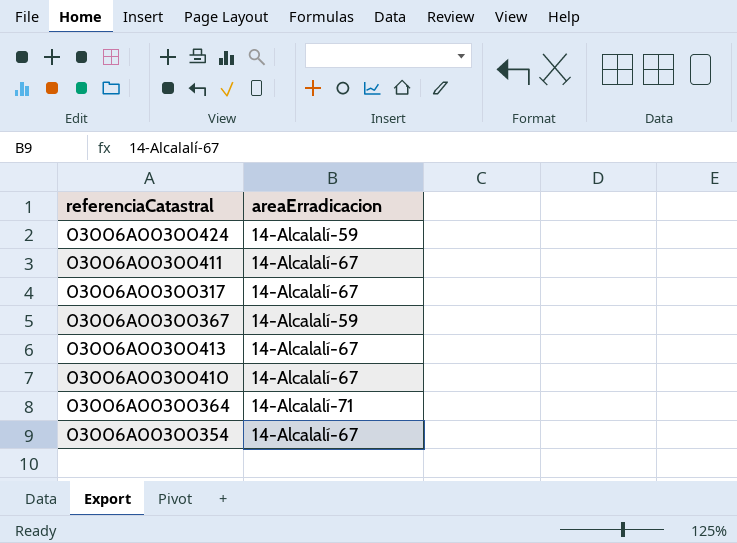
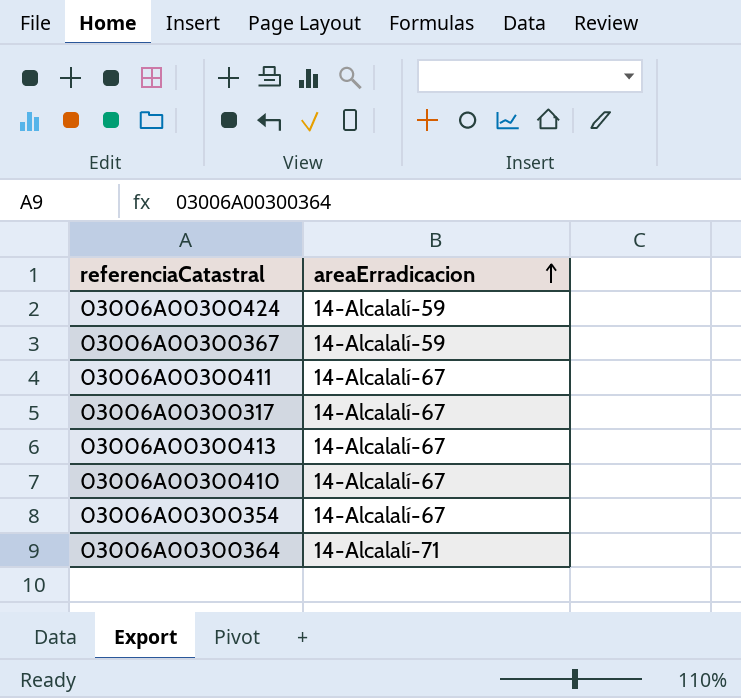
row order: none -> areaErradicacion ascending

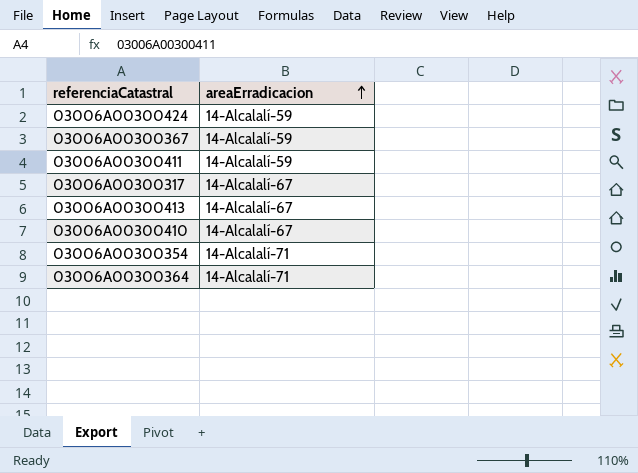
03006A00300411 | areaErradicacion: 14-Alcalalí-67 -> 14-Alcalalí-59
03006A00300354 | areaErradicacion: 14-Alcalalí-67 -> 14-Alcalalí-71

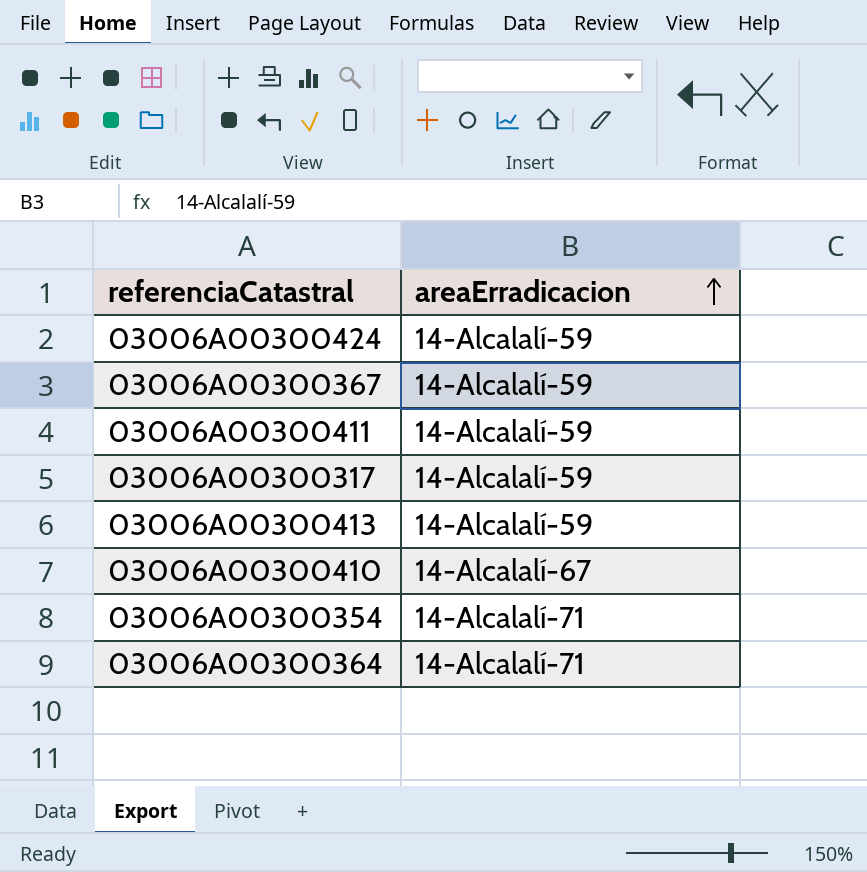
03006A00300317 | areaErradicacion: 14-Alcalalí-67 -> 14-Alcalalí-59
03006A00300413 | areaErradicacion: 14-Alcalalí-67 -> 14-Alcalalí-59

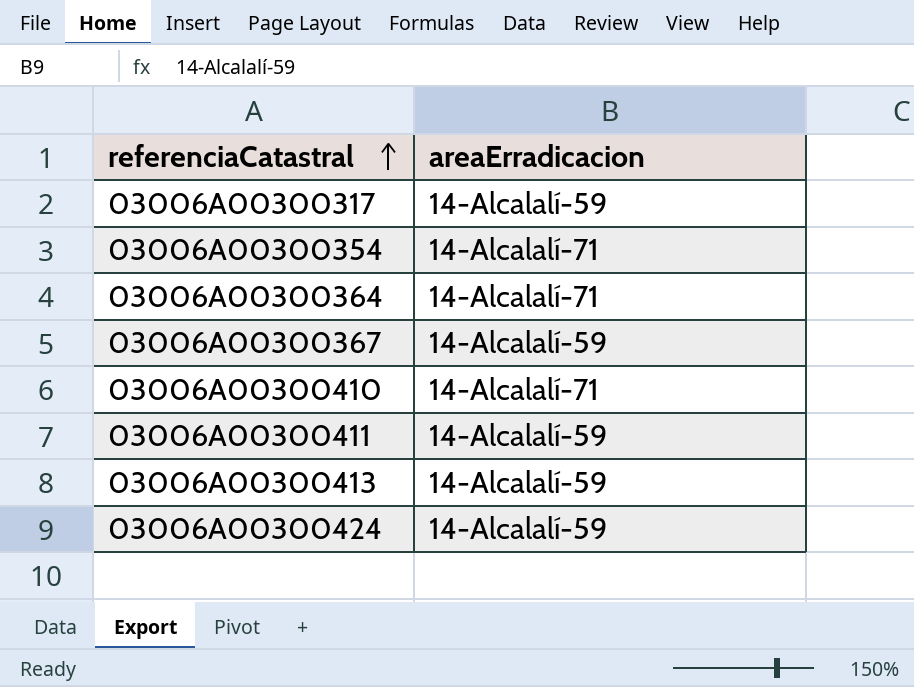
row order: areaErradicacion ascending -> referenciaCatastral ascending
03006A00300410 | areaErradicacion: 14-Alcalalí-67 -> 14-Alcalalí-71

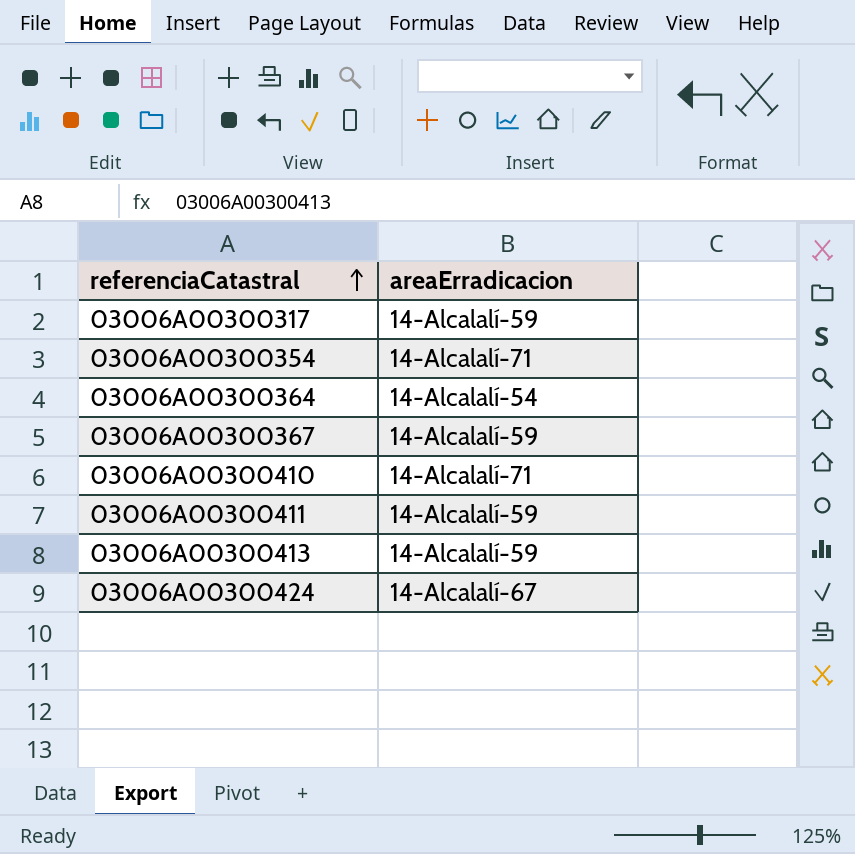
03006A00300364 | areaErradicacion: 14-Alcalalí-71 -> 14-Alcalalí-54
03006A00300424 | areaErradicacion: 14-Alcalalí-59 -> 14-Alcalalí-67

